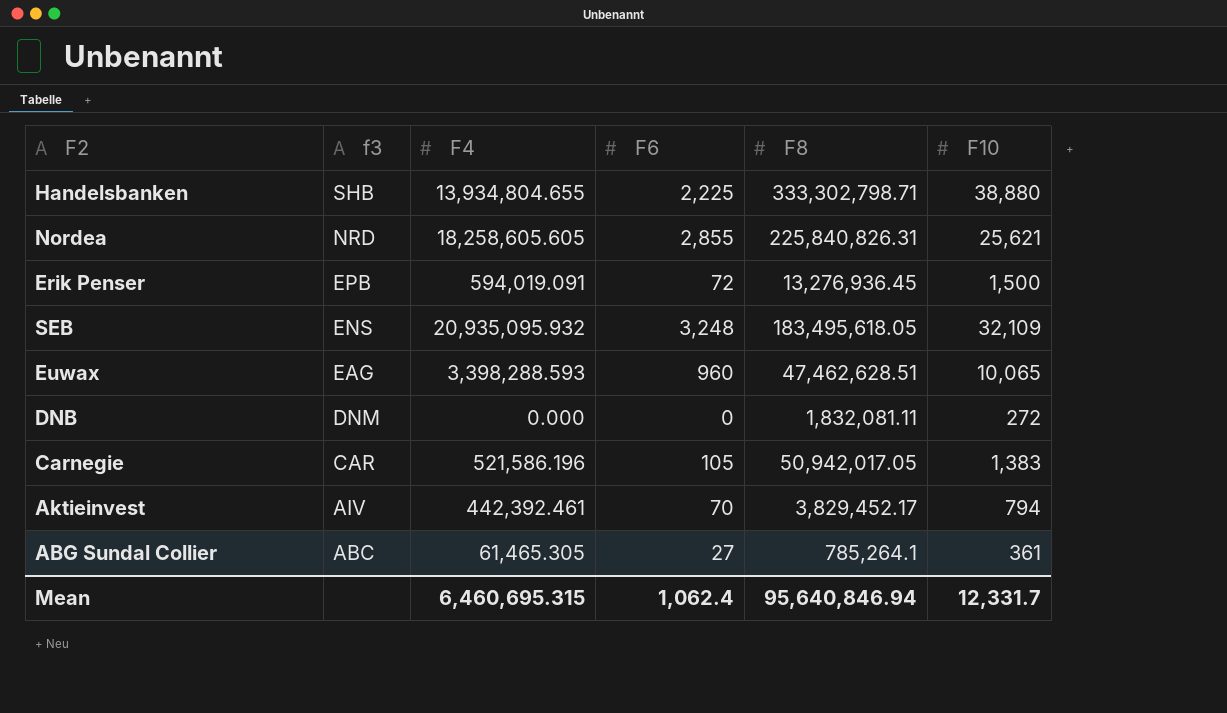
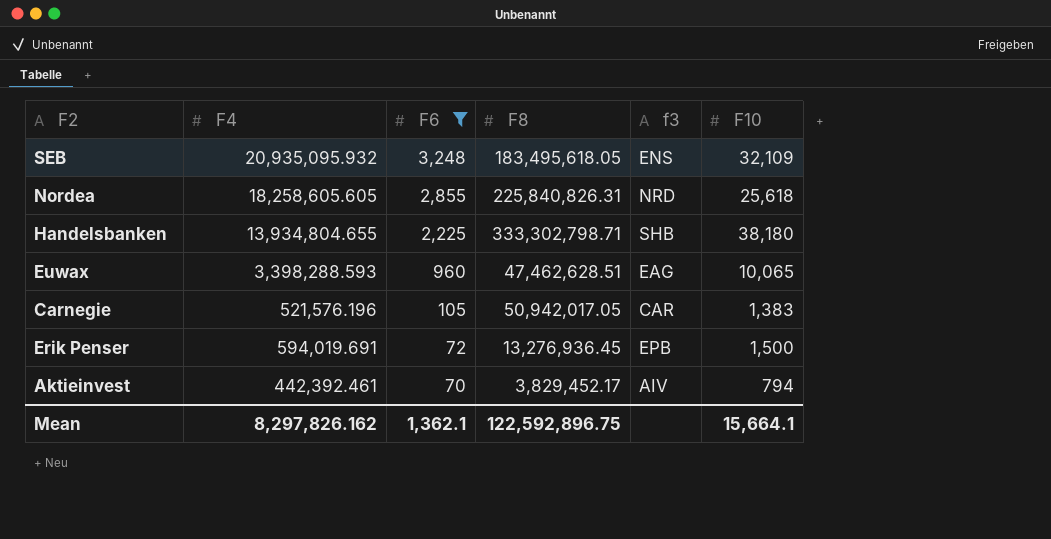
filter: none -> F6 >= 70
row order: f3 descending -> F6 descending
column f3 | position: 2 -> 5
Nordea | F10: 25,621 -> 25,618
Handelsbanken | F10: 38,880 -> 38,180
Carnegie | F4: 521,586.196 -> 521,576.196
Erik Penser | F4: 594,019.091 -> 594,019.691
Mean | F4: 6,460,695.315 -> 8,297,826.162
Mean | F6: 1,062.4 -> 1,362.1
Mean | F8: 95,640,846.94 -> 122,592,896.75
Mean | F10: 12,331.7 -> 15,664.1

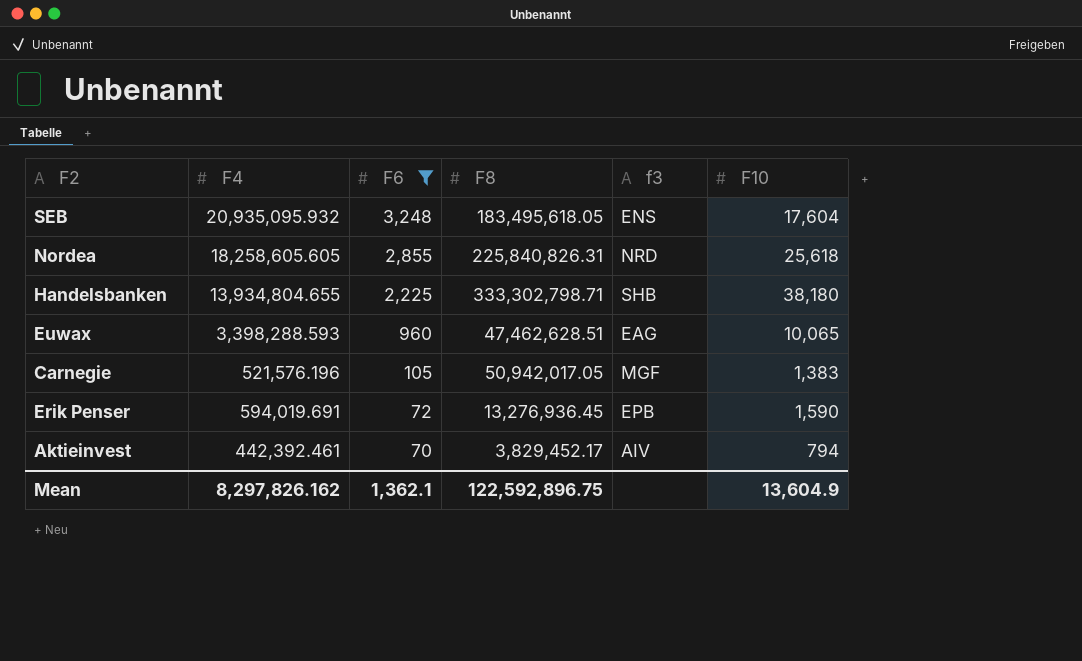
SEB | F10: 32,109 -> 17,604
Carnegie | f3: CAR -> MGF
Erik Penser | F10: 1,500 -> 1,590
Mean | F10: 15,664.1 -> 13,604.9

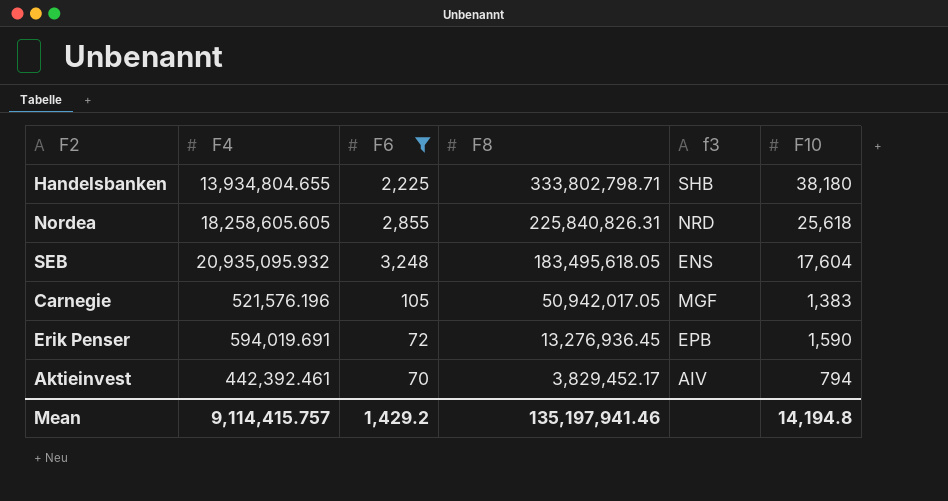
row order: F6 descending -> F8 descending
row Euwax: 3,398,288.593 | 960 | 47,462,628.51 | EAG | 10,065 -> none
Handelsbanken | F8: 333,302,798.71 -> 333,802,798.71
Mean | F4: 8,297,826.162 -> 9,114,415.757
Mean | F6: 1,362.1 -> 1,429.2
Mean | F8: 122,592,896.75 -> 135,197,941.46
Mean | F10: 13,604.9 -> 14,194.8

